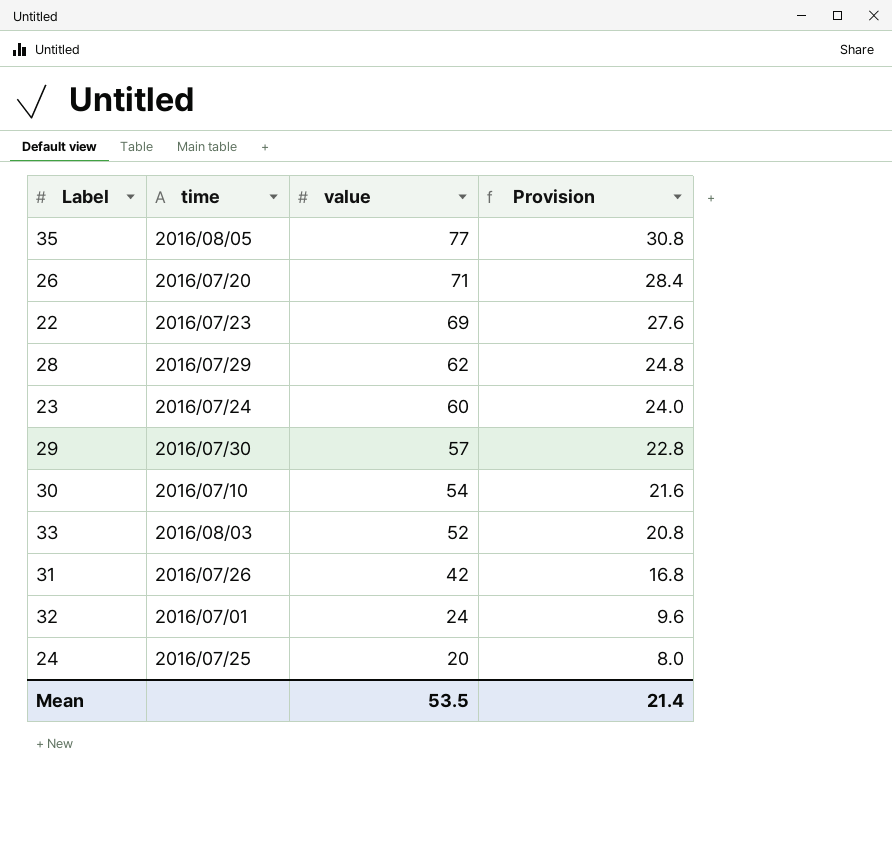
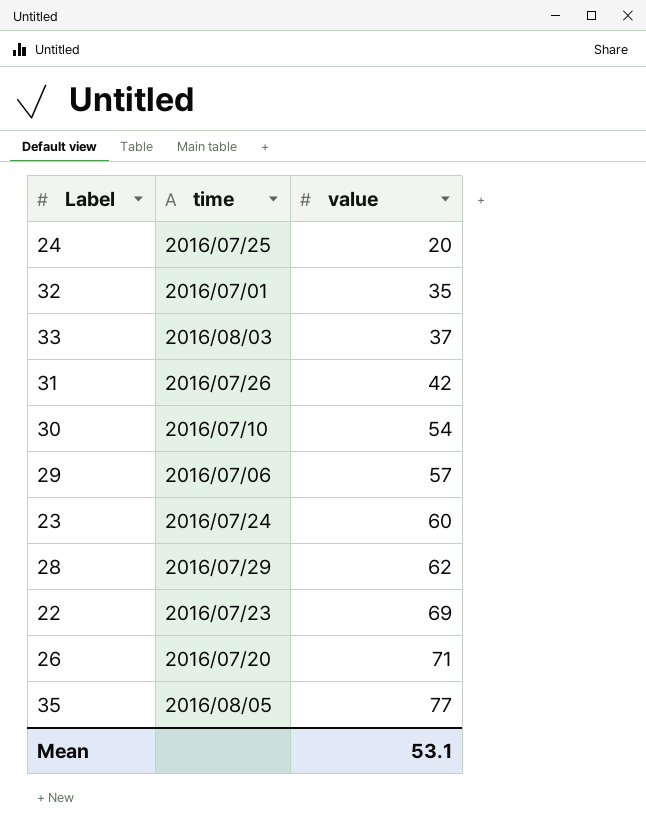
row order: value descending -> value ascending
column Provision | formula: [value] * 0.4 -> none
32 | value: 24 -> 35
33 | value: 52 -> 37
29 | time: 2016/07/30 -> 2016/07/06
Mean | value: 53.5 -> 53.1

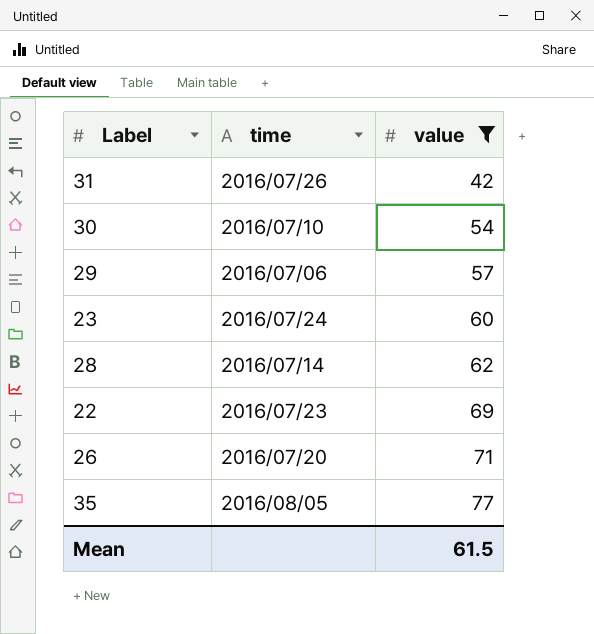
filter: none -> value >= 42
28 | time: 2016/07/29 -> 2016/07/14
Mean | value: 53.1 -> 61.5

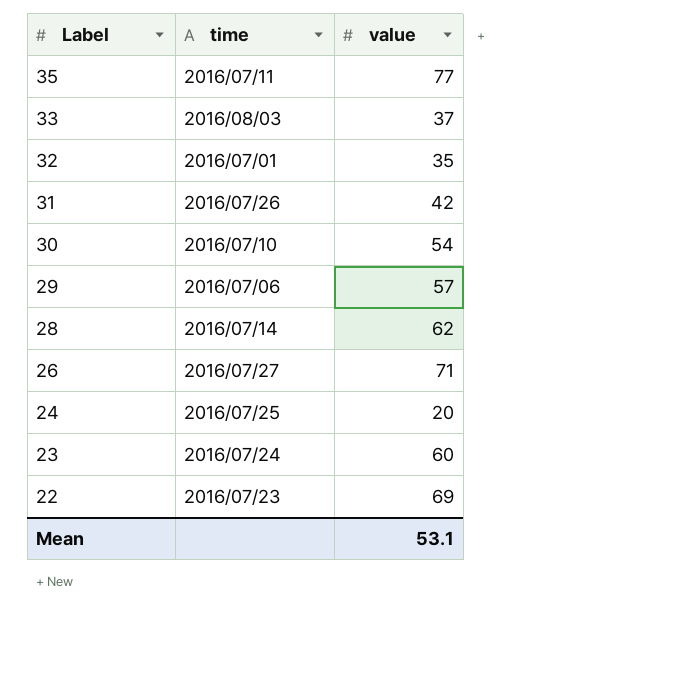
filter: value >= 42 -> none
row order: value ascending -> Label descending
35 | time: 2016/08/05 -> 2016/07/11
26 | time: 2016/07/20 -> 2016/07/27
Mean | value: 61.5 -> 53.1

